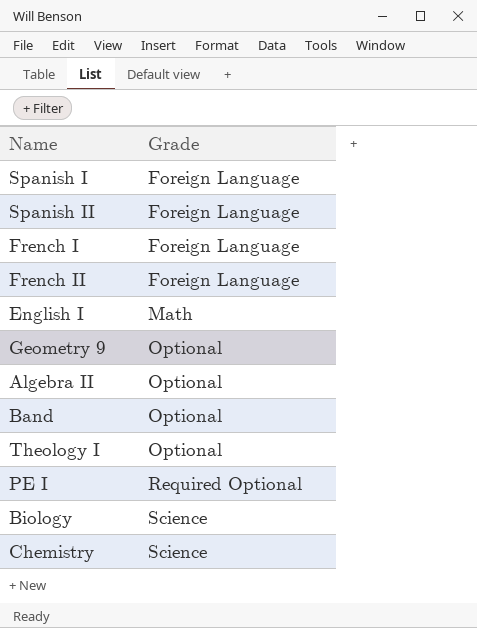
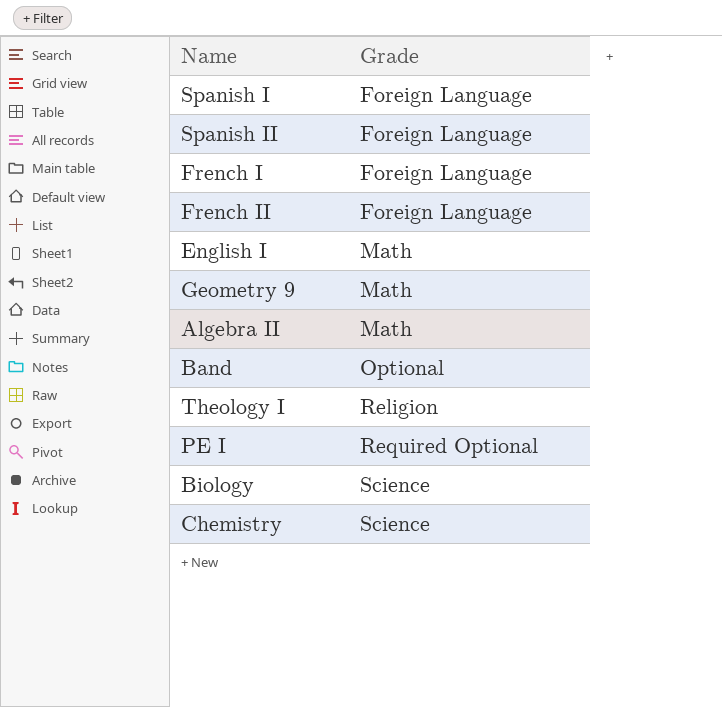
Geometry 9 | Grade: Optional -> Math
Algebra II | Grade: Optional -> Math
Theology I | Grade: Optional -> Religion

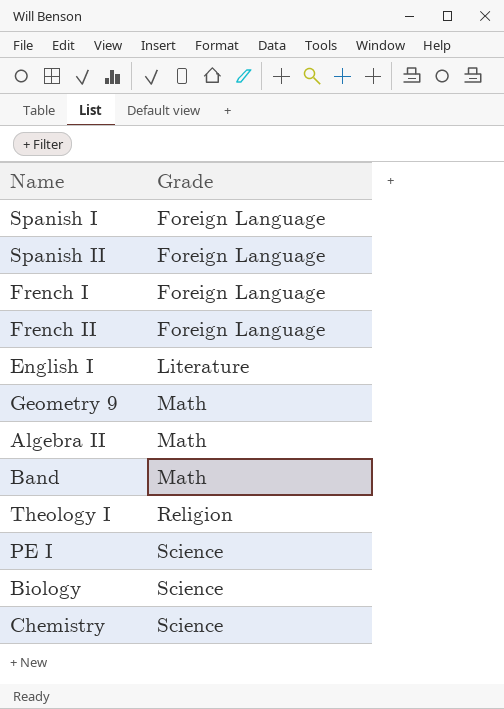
English I | Grade: Math -> Literature
Band | Grade: Optional -> Math
PE I | Grade: Required Optional -> Science

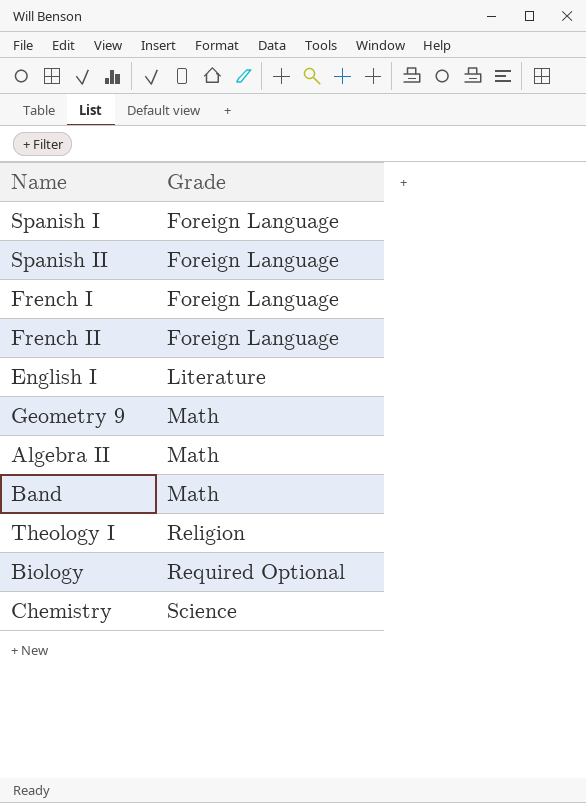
row PE I: Science -> none
Biology | Grade: Science -> Required Optional

